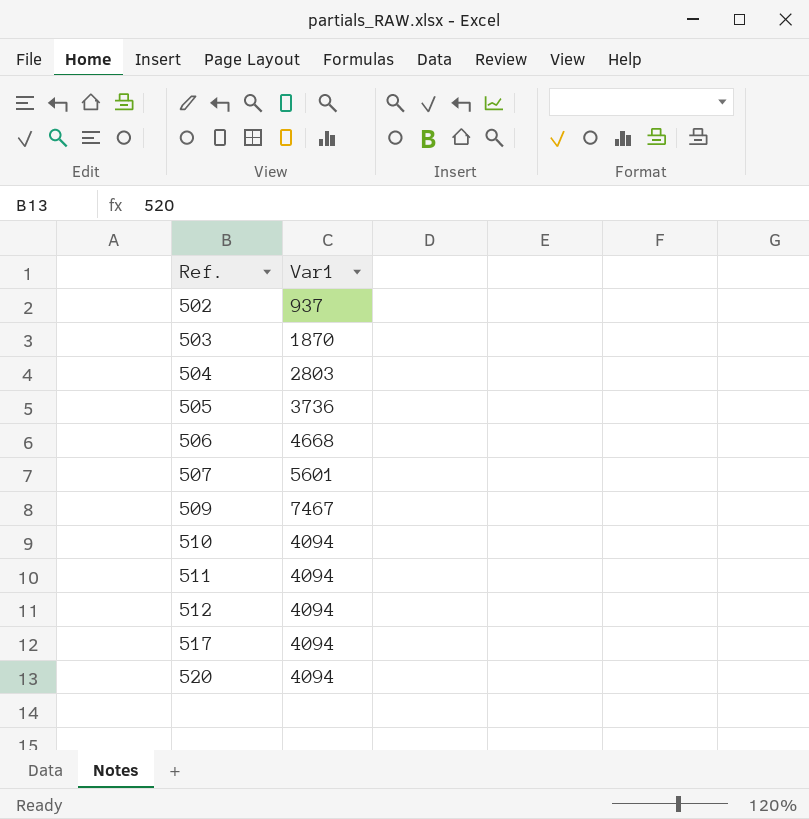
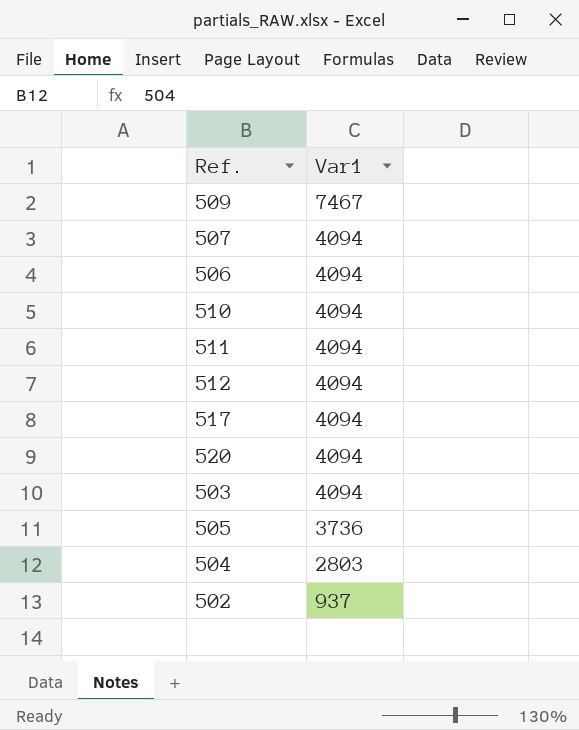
row order: Ref. ascending -> Var1 descending
507 | Var1: 5601 -> 4094
506 | Var1: 4668 -> 4094
503 | Var1: 1870 -> 4094

